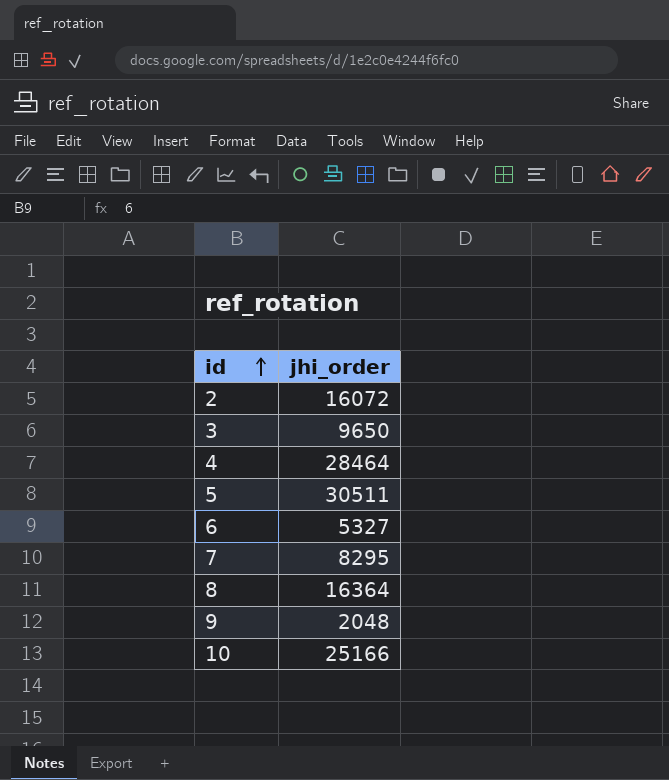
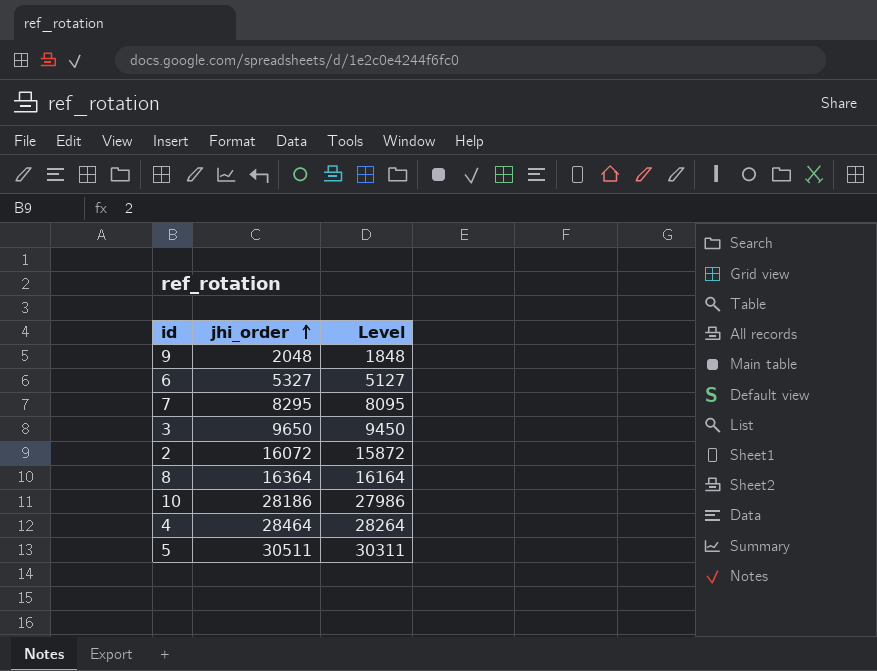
row order: id ascending -> jhi_order ascending
column Level | formula: none -> [jhi_order] - 200
10 | jhi_order: 25166 -> 28186

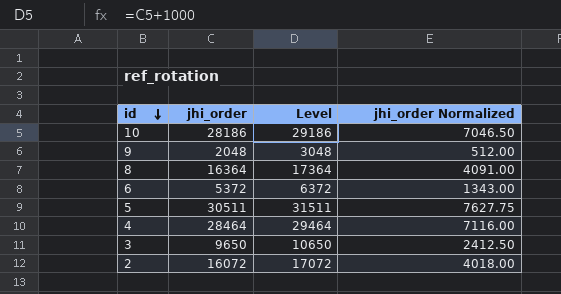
row order: jhi_order ascending -> id descending
column Level | formula: [jhi_order] - 200 -> [jhi_order] + 1000
column jhi_order Normalized | formula: none -> [jhi_order] * 0.25
row 7: 8295 | 8095 -> none
6 | jhi_order: 5327 -> 5372

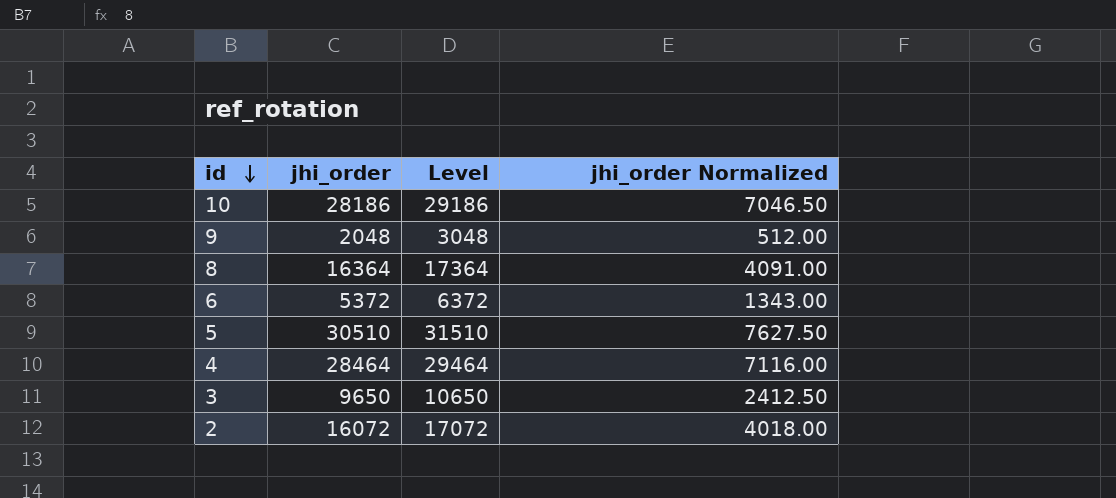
5 | jhi_order: 30511 -> 30510
5 | Level: 31511 -> 31510
5 | jhi_order Normalized: 7627.75 -> 7627.50

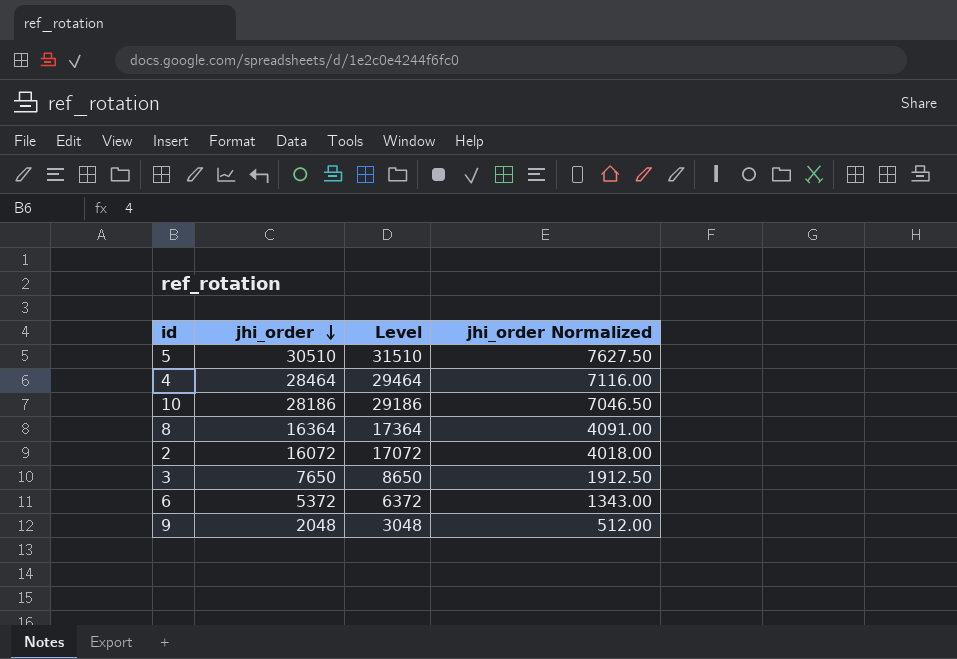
row order: id descending -> jhi_order descending
3 | jhi_order: 9650 -> 7650
3 | Level: 10650 -> 8650
3 | jhi_order Normalized: 2412.50 -> 1912.50

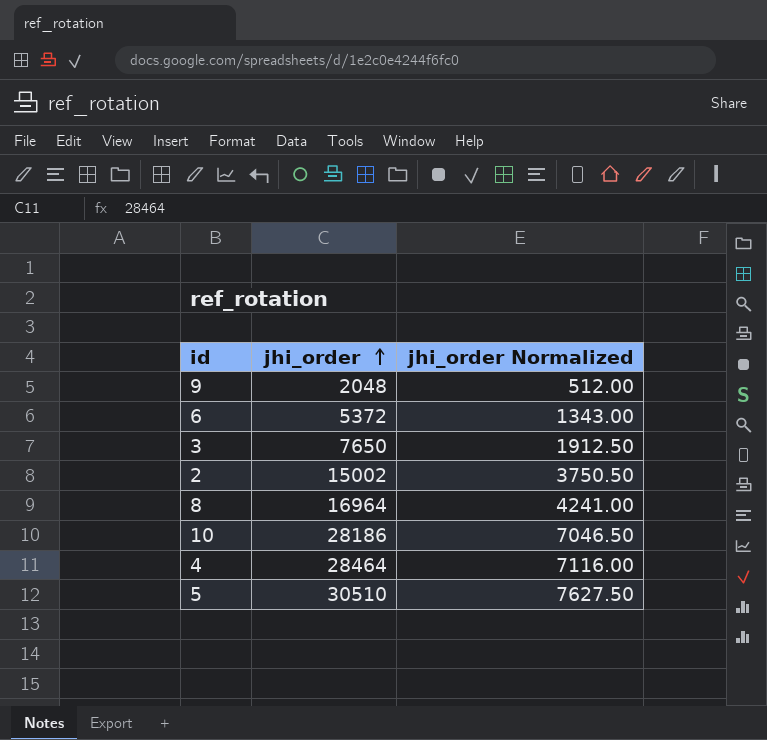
row order: jhi_order descending -> jhi_order ascending
column Level | formula: [jhi_order] + 1000 -> none
2 | jhi_order: 16072 -> 15002
2 | jhi_order Normalized: 4018.00 -> 3750.50
8 | jhi_order: 16364 -> 16964
8 | jhi_order Normalized: 4091.00 -> 4241.00

